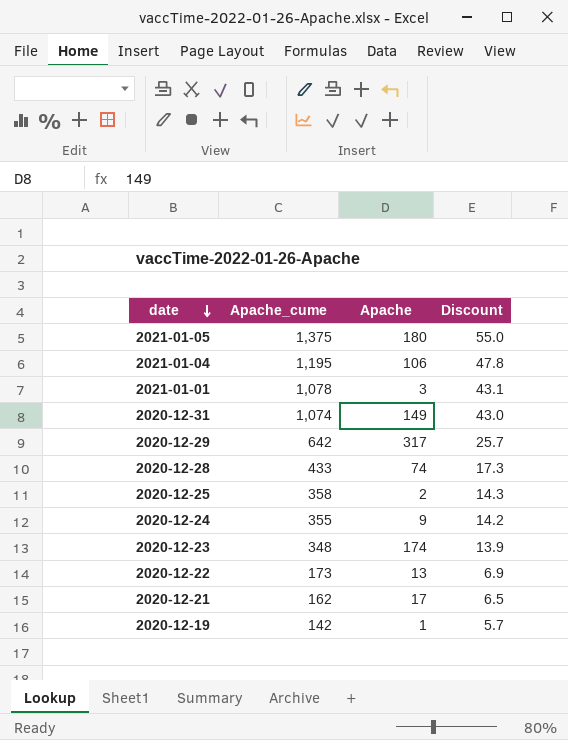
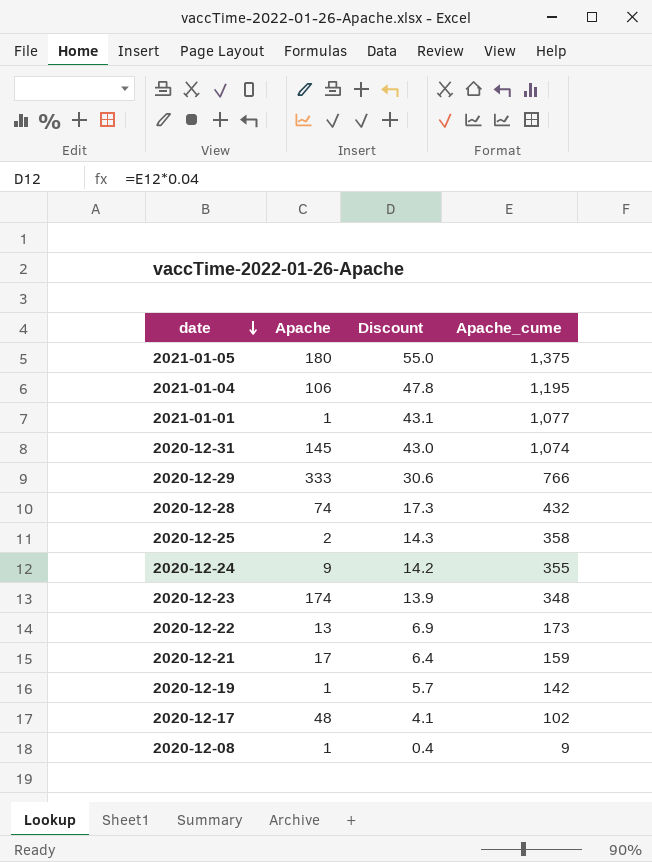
column Apache_cume | position: 2 -> 4
2021-01-01 | Apache: 3 -> 1
2021-01-01 | Apache_cume: 1,078 -> 1,077
2020-12-31 | Apache: 149 -> 145
2020-12-29 | Apache: 317 -> 333
2020-12-29 | Discount: 25.7 -> 30.6
2020-12-29 | Apache_cume: 642 -> 766
2020-12-28 | Apache_cume: 433 -> 432
2020-12-21 | Discount: 6.5 -> 6.4
2020-12-21 | Apache_cume: 162 -> 159
row 2020-12-17: none -> 48 | 4.1 | 102
row 2020-12-08: none -> 1 | 0.4 | 9

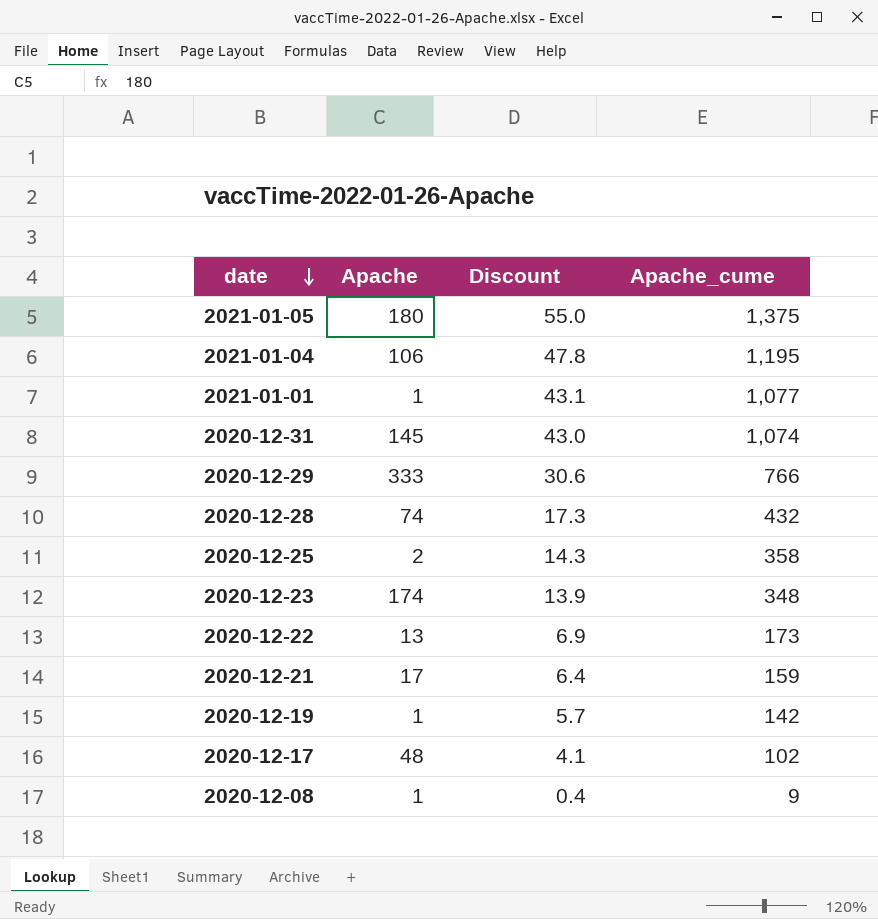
row 2020-12-24: 9 | 14.2 | 355 -> none

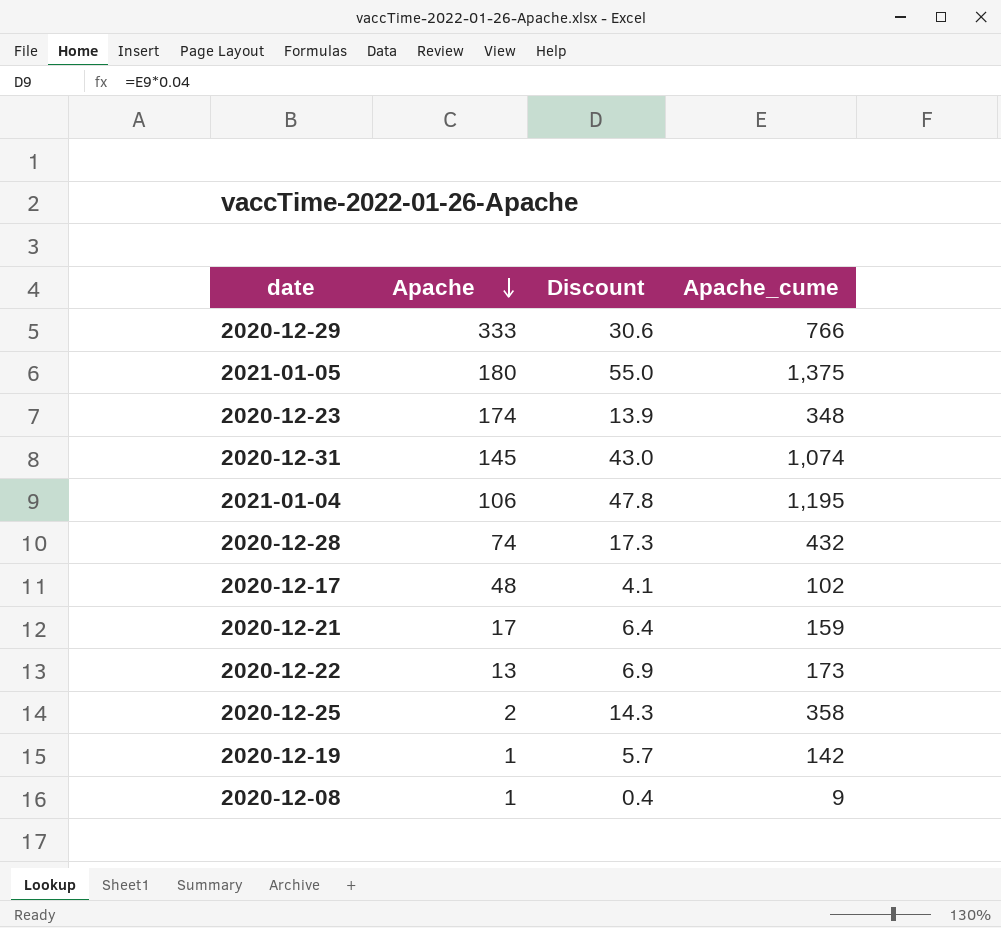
row order: date descending -> Apache descending
row 2021-01-01: 1 | 43.1 | 1,077 -> none

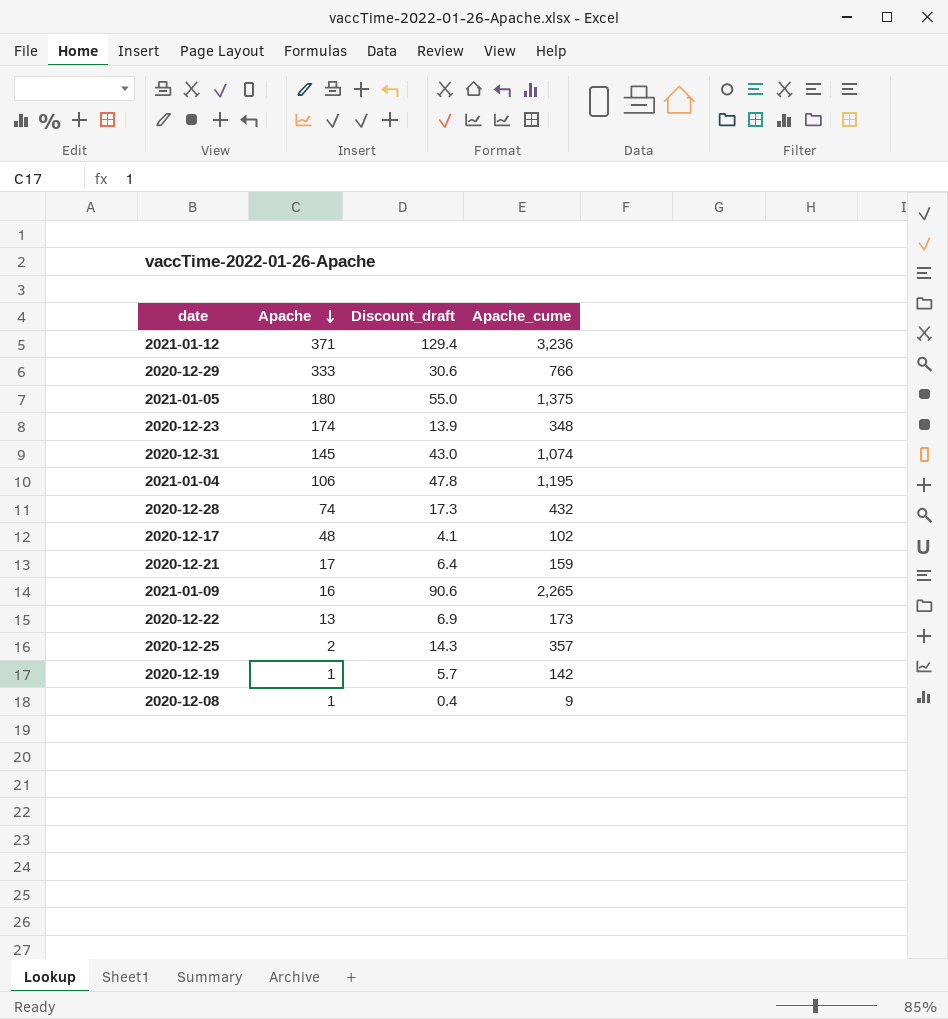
column name: Discount -> Discount_draft
row 2021-01-12: none -> 371 | 129.4 | 3,236
row 2021-01-09: none -> 16 | 90.6 | 2,265
2020-12-25 | Apache_cume: 358 -> 357

